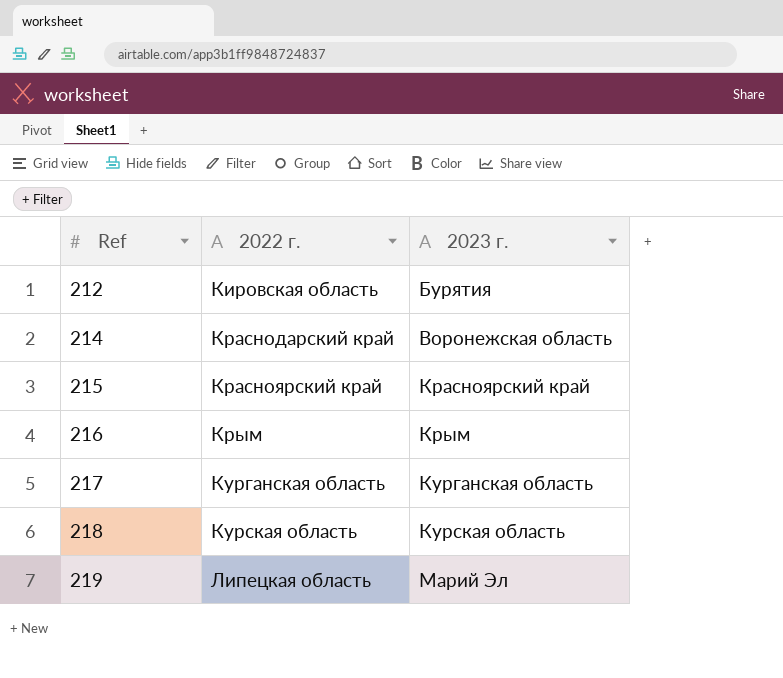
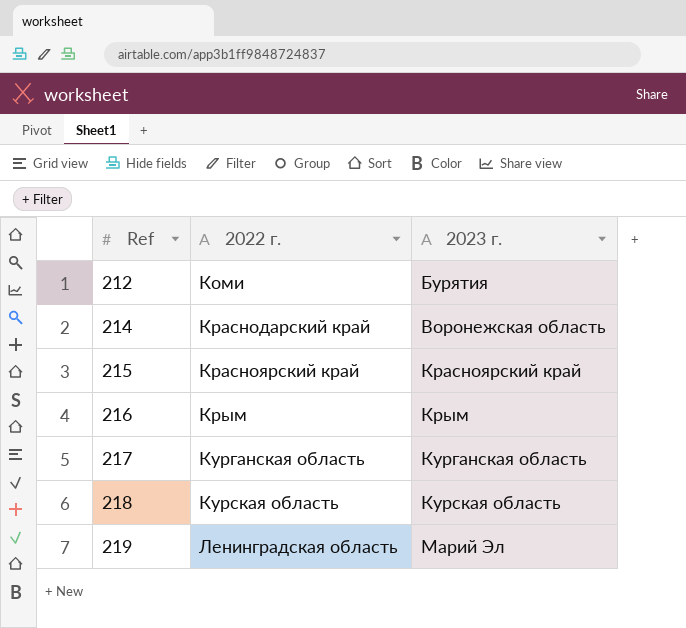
212 | 2022 г.: Кировская область -> Коми
219 | 2022 г.: Липецкая область -> Ленинградская область

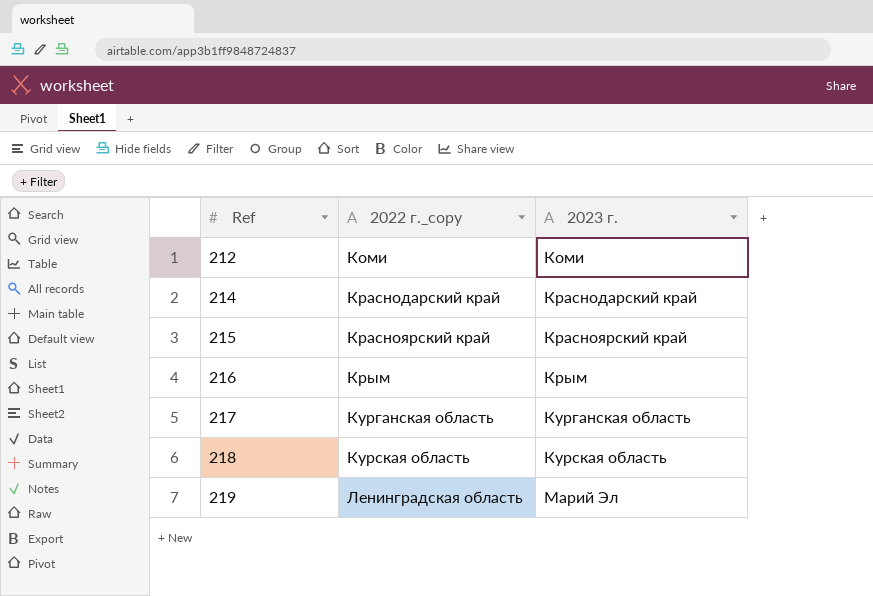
column name: 2022 г. -> 2022 г._copy
212 | 2023 г.: Бурятия -> Коми
214 | 2023 г.: Воронежская область -> Краснодарский край

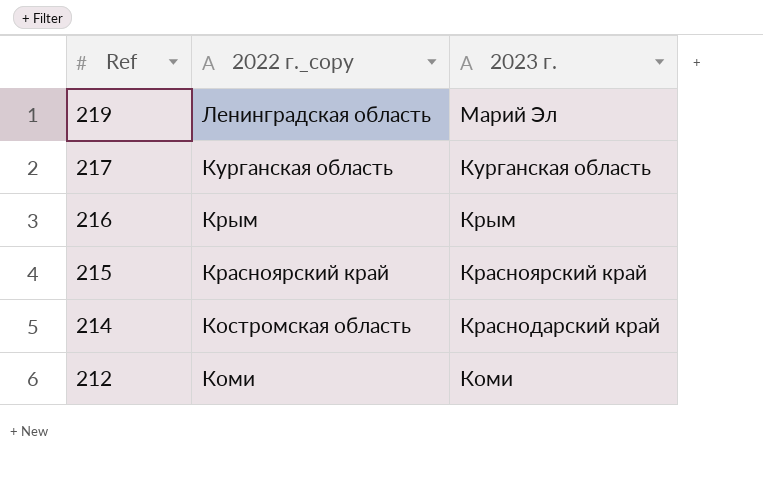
row order: Ref ascending -> Ref descending
row 218: Курская область | Курская область -> none
214 | 2022 г._copy: Краснодарский край -> Костромская область

